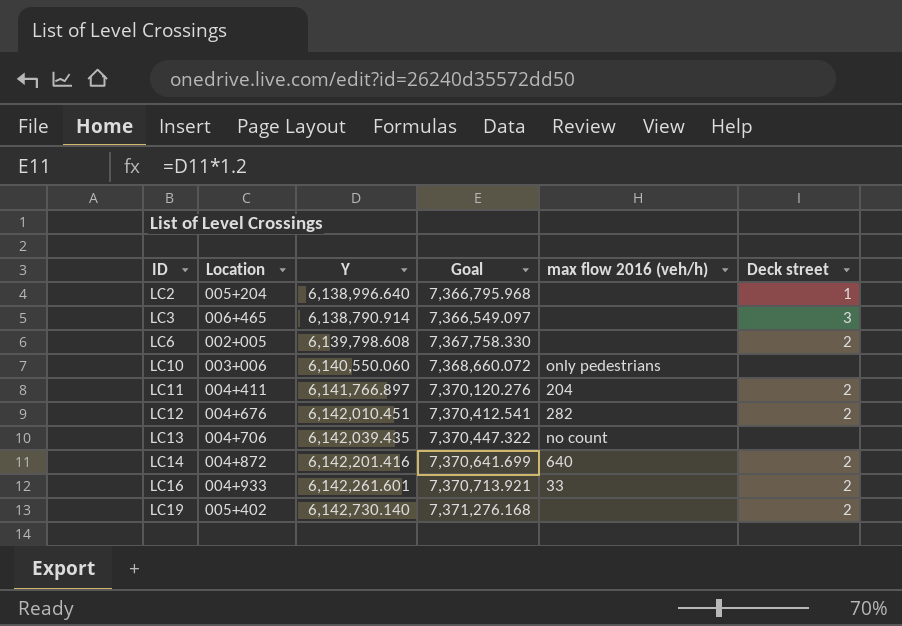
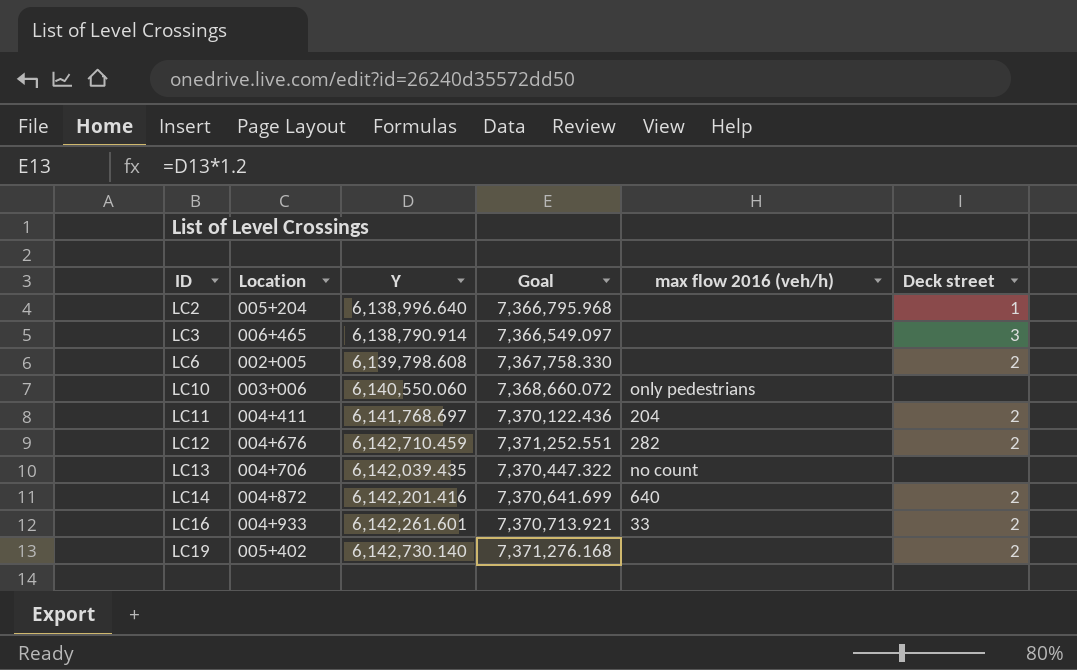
LC11 | Y: 6,141,766.897 -> 6,141,768.697
LC11 | Goal: 7,370,120.276 -> 7,370,122.436
LC12 | Y: 6,142,010.451 -> 6,142,710.459
LC12 | Goal: 7,370,412.541 -> 7,371,252.551

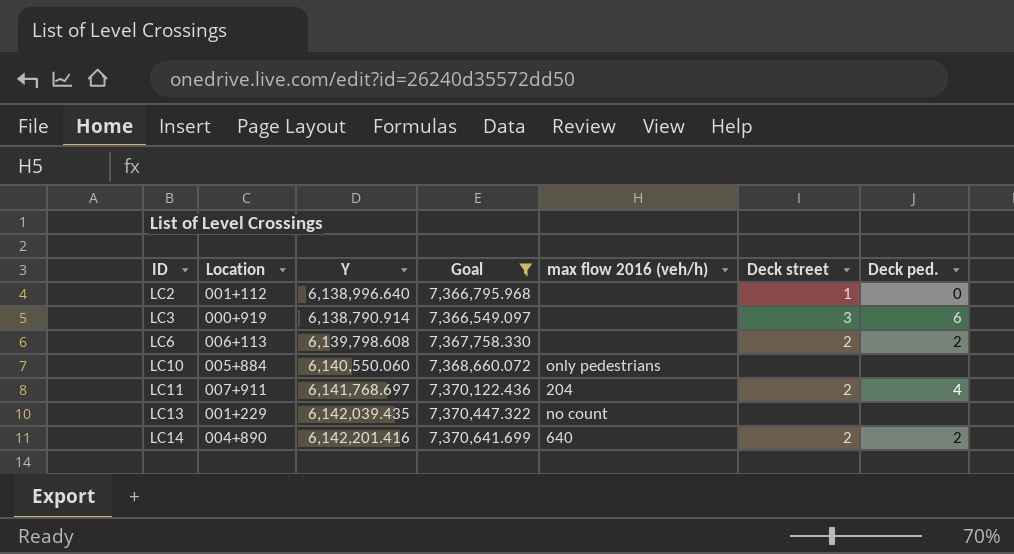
filter: none -> Goal <= 7,370,641.699
column Deck ped. | position: none -> 7
LC2 | Location: 005+204 -> 001+112
LC3 | Location: 006+465 -> 000+919
LC6 | Location: 002+005 -> 006+113
LC10 | Location: 003+006 -> 005+884
LC11 | Location: 004+411 -> 007+911
LC13 | Location: 004+706 -> 001+229
LC14 | Location: 004+872 -> 004+890

